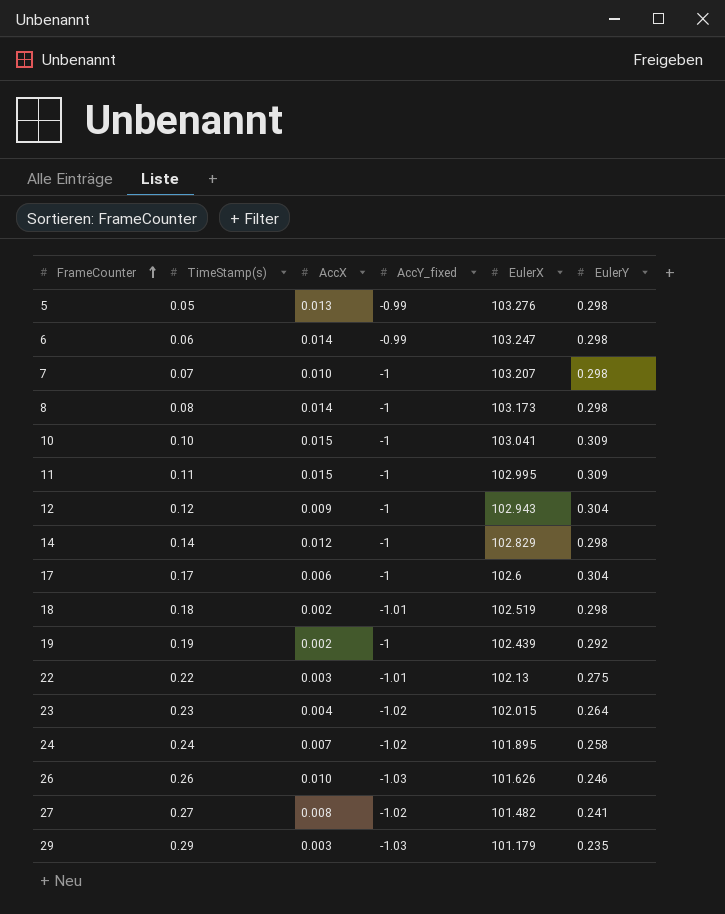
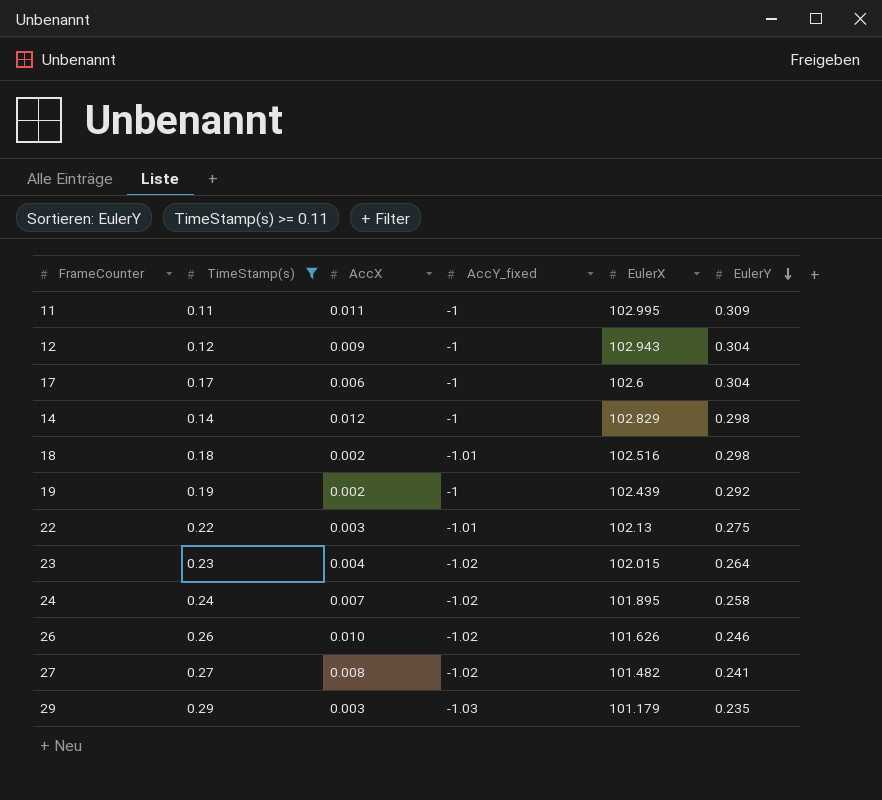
filter: none -> TimeStamp(s) >= 0.11
row order: FrameCounter ascending -> EulerY descending
11 | AccX: 0.015 -> 0.011
18 | EulerX: 102.519 -> 102.516
26 | AccY_fixed: -1.03 -> -1.02

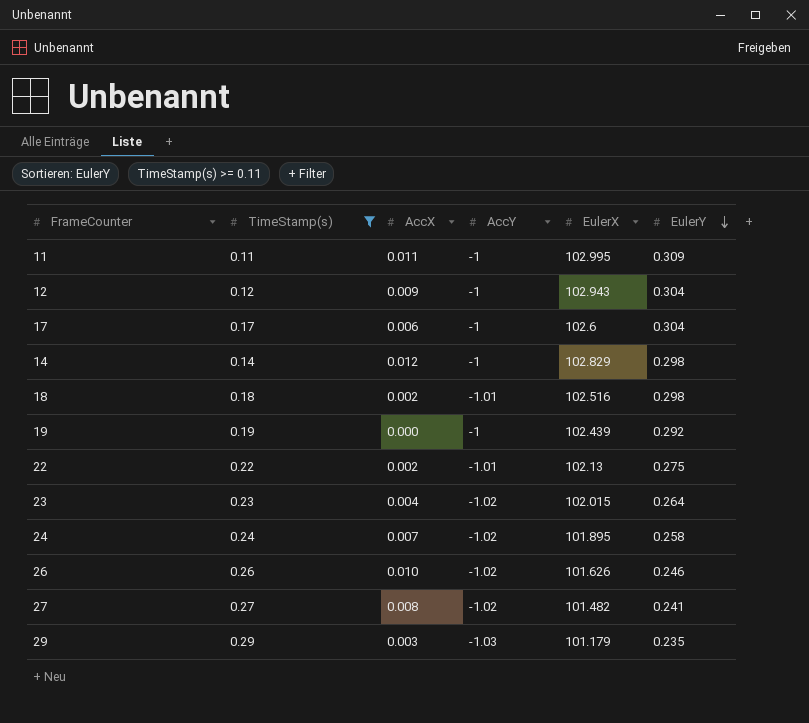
column name: AccY_fixed -> AccY
19 | AccX: 0.002 -> 0.000
22 | AccX: 0.003 -> 0.002

